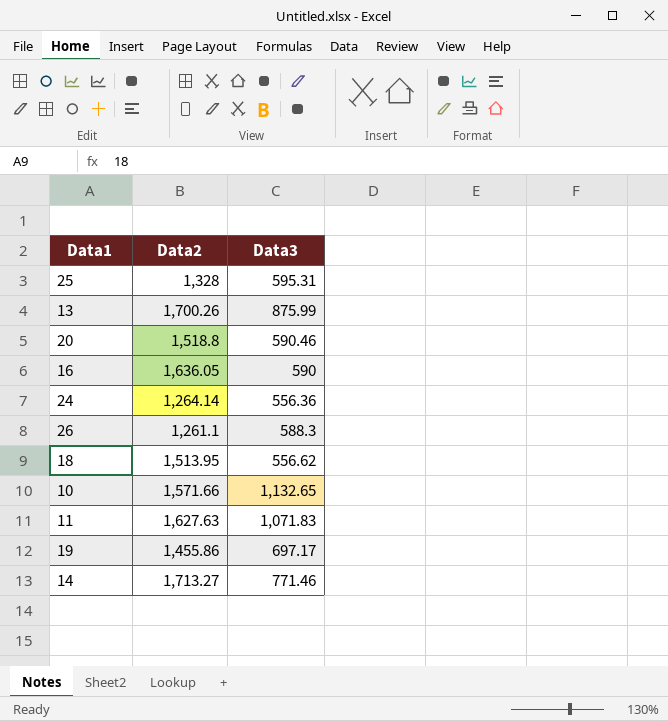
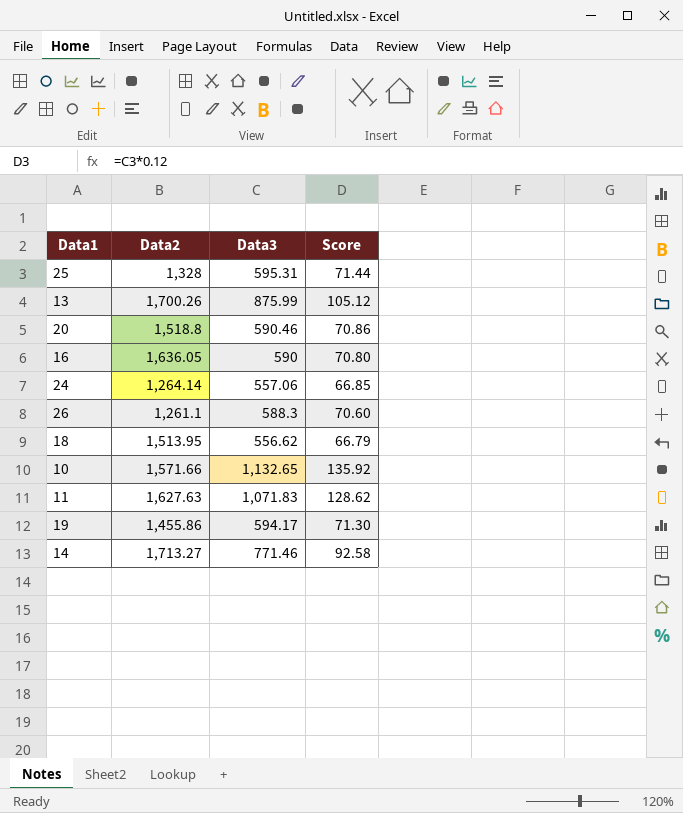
column Score | formula: none -> [Data3] * 0.12
24 | Data3: 556.36 -> 557.06
19 | Data3: 697.17 -> 594.17

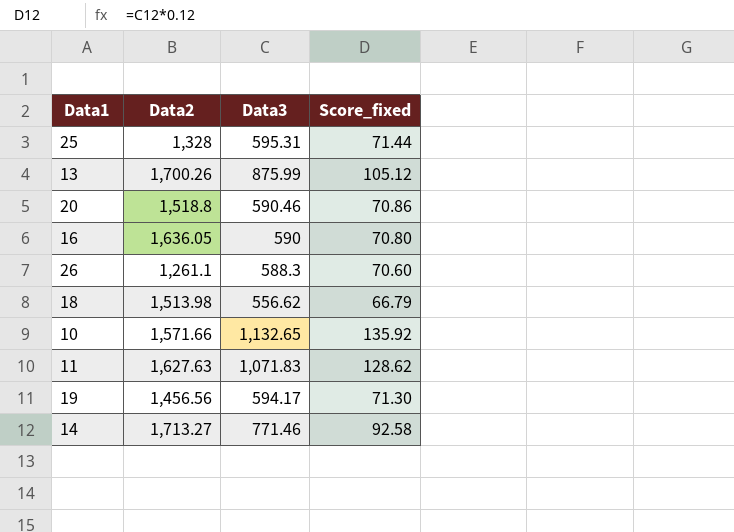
column name: Score -> Score_fixed
row 24: 1,264.14 | 557.06 | 66.85 -> none
18 | Data2: 1,513.95 -> 1,513.98
19 | Data2: 1,455.86 -> 1,456.56

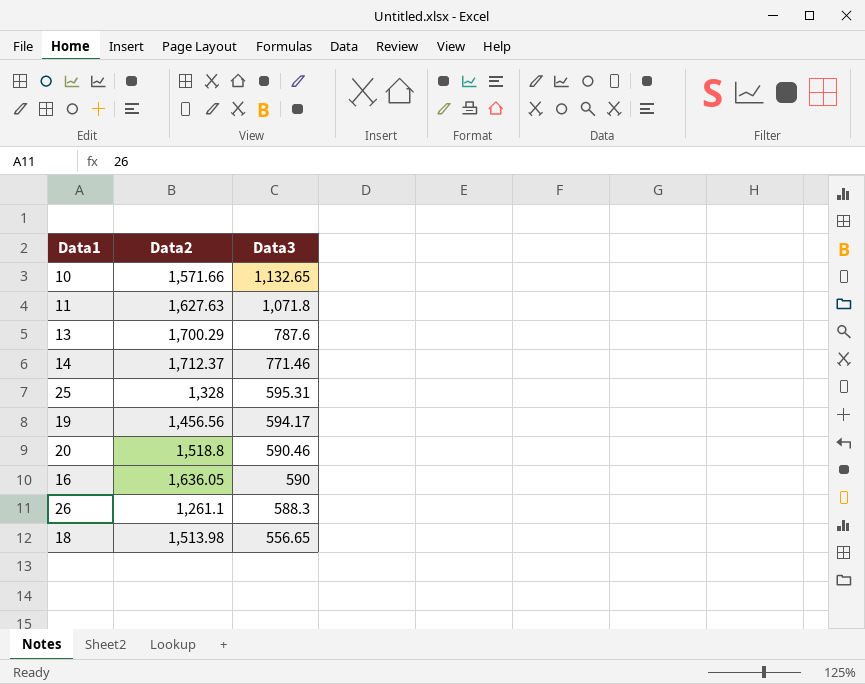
row order: none -> Data3 descending
column Score_fixed | formula: [Data3] * 0.12 -> none
11 | Data3: 1,071.83 -> 1,071.8
13 | Data2: 1,700.26 -> 1,700.29
13 | Data3: 875.99 -> 787.6
14 | Data2: 1,713.27 -> 1,712.37
18 | Data3: 556.62 -> 556.65

